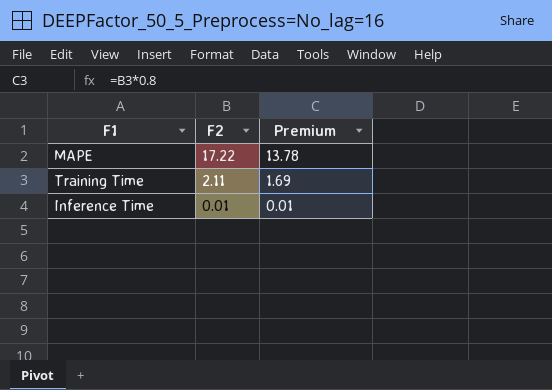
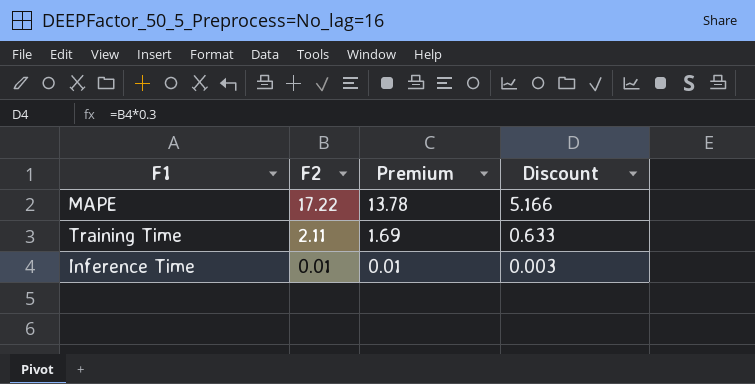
column Discount | formula: none -> [F2] * 0.3

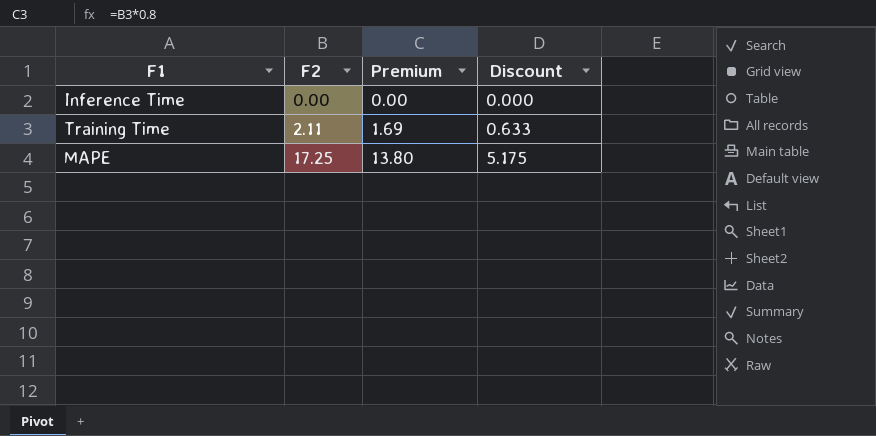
row order: F2 descending -> F2 ascending
Inference Time | F2: 0.01 -> 0.00
Inference Time | Premium: 0.01 -> 0.00
Inference Time | Discount: 0.003 -> 0.000
MAPE | F2: 17.22 -> 17.25
MAPE | Premium: 13.78 -> 13.80
MAPE | Discount: 5.166 -> 5.175

